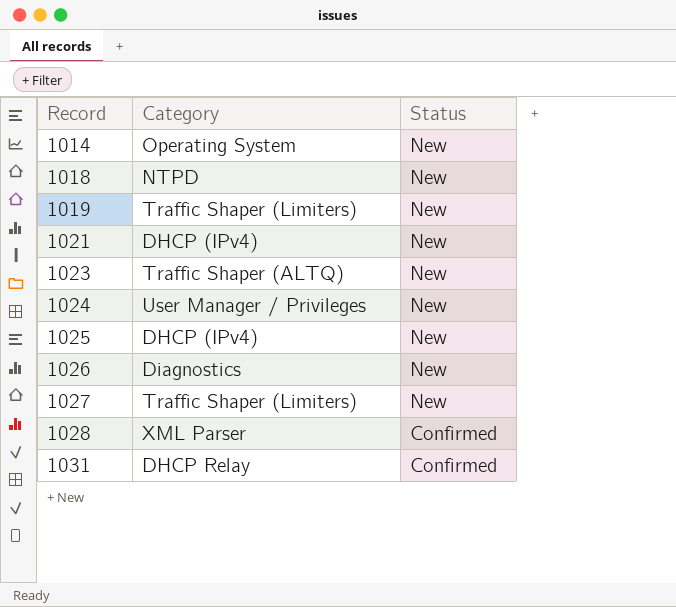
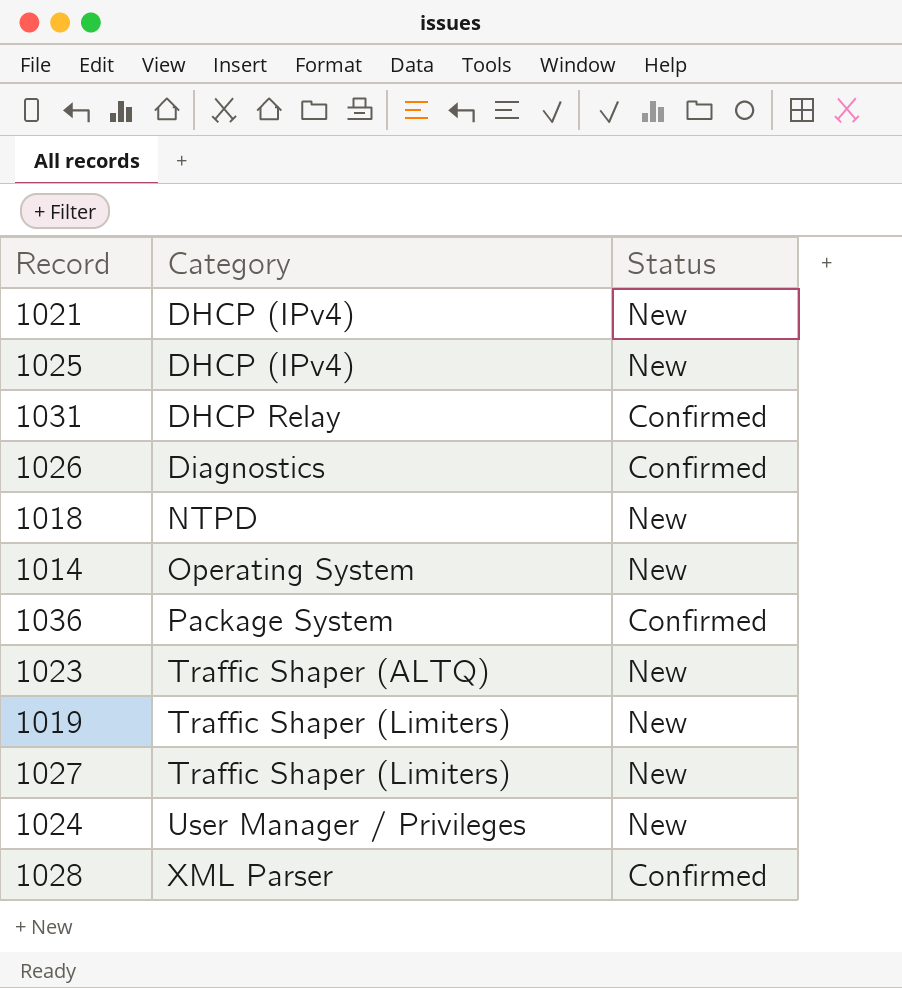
row order: Record ascending -> Category ascending
1026 | Status: New -> Confirmed
row 1036: none -> Package System | Confirmed

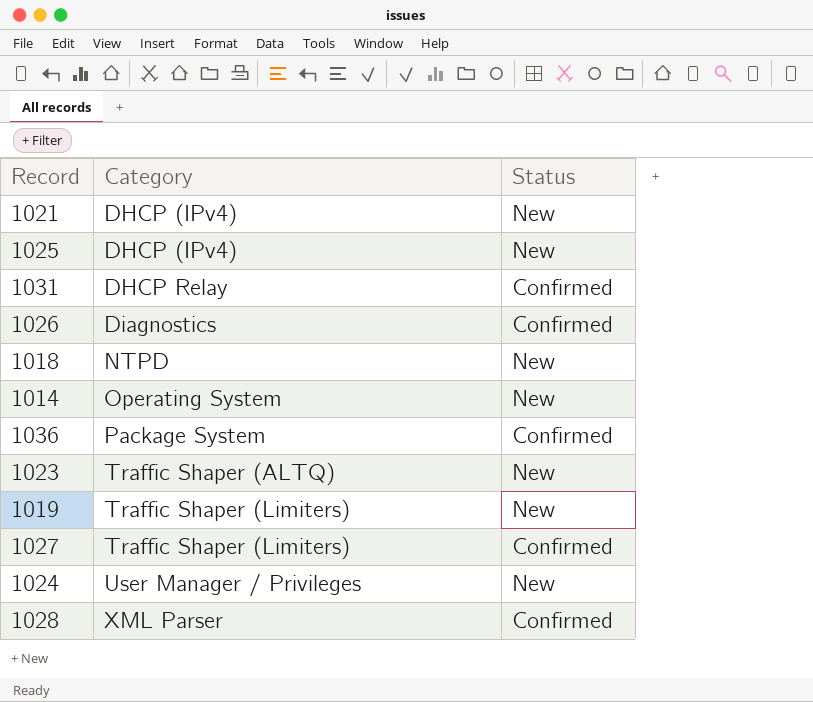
1027 | Status: New -> Confirmed

